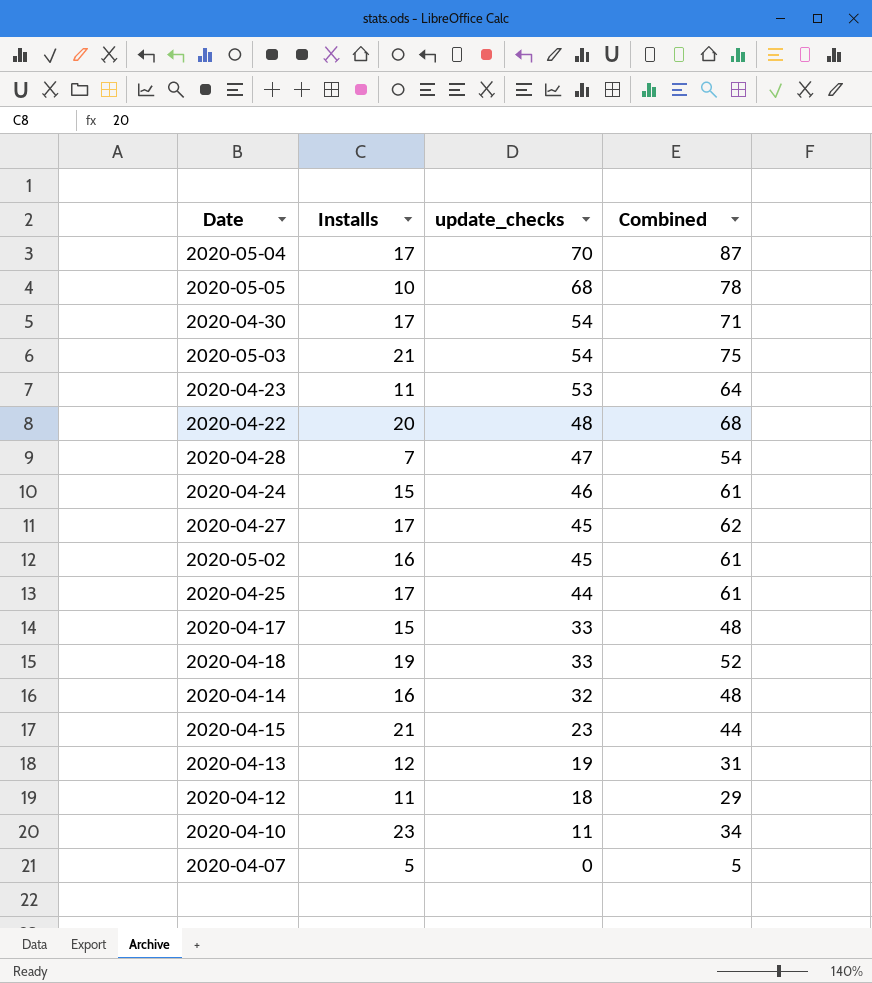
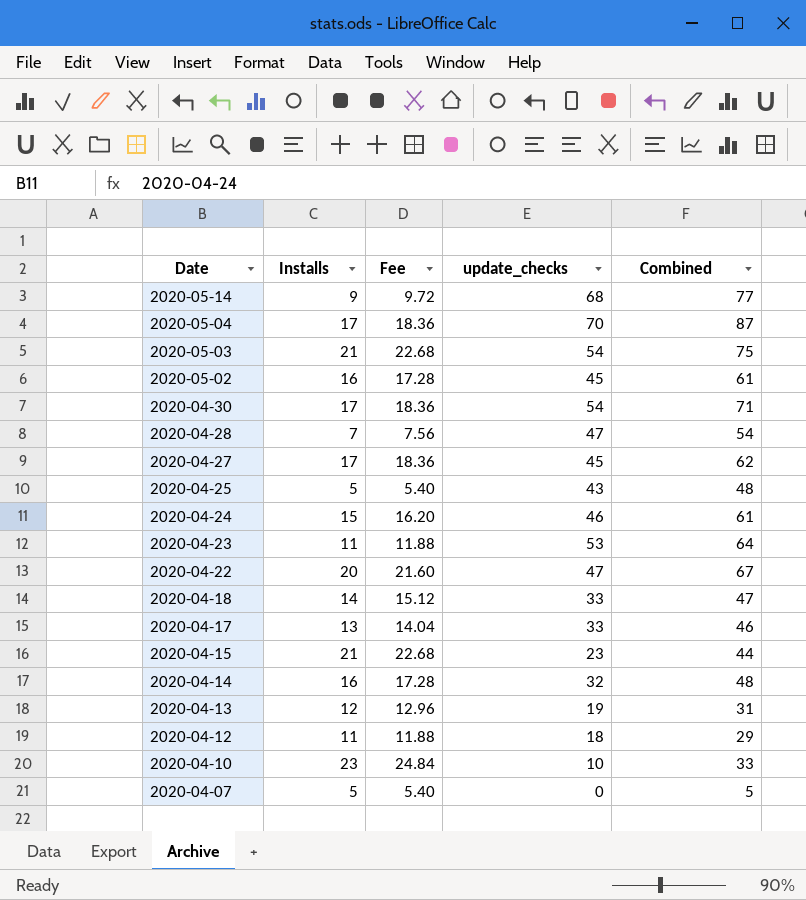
row order: update_checks descending -> Date descending
column Fee | formula: none -> [Installs] * 1.08
row 2020-05-05: 10 | 68 | 78 -> none
row 2020-05-14: none -> 9 | 9.72 | 68 | 77
2020-04-25 | Installs: 17 -> 5
2020-04-25 | update_checks: 44 -> 43
2020-04-25 | Combined: 61 -> 48
2020-04-22 | update_checks: 48 -> 47
2020-04-22 | Combined: 68 -> 67
2020-04-18 | Installs: 19 -> 14
2020-04-18 | Combined: 52 -> 47
2020-04-17 | Installs: 15 -> 13
2020-04-17 | Combined: 48 -> 46
2020-04-10 | update_checks: 11 -> 10
2020-04-10 | Combined: 34 -> 33

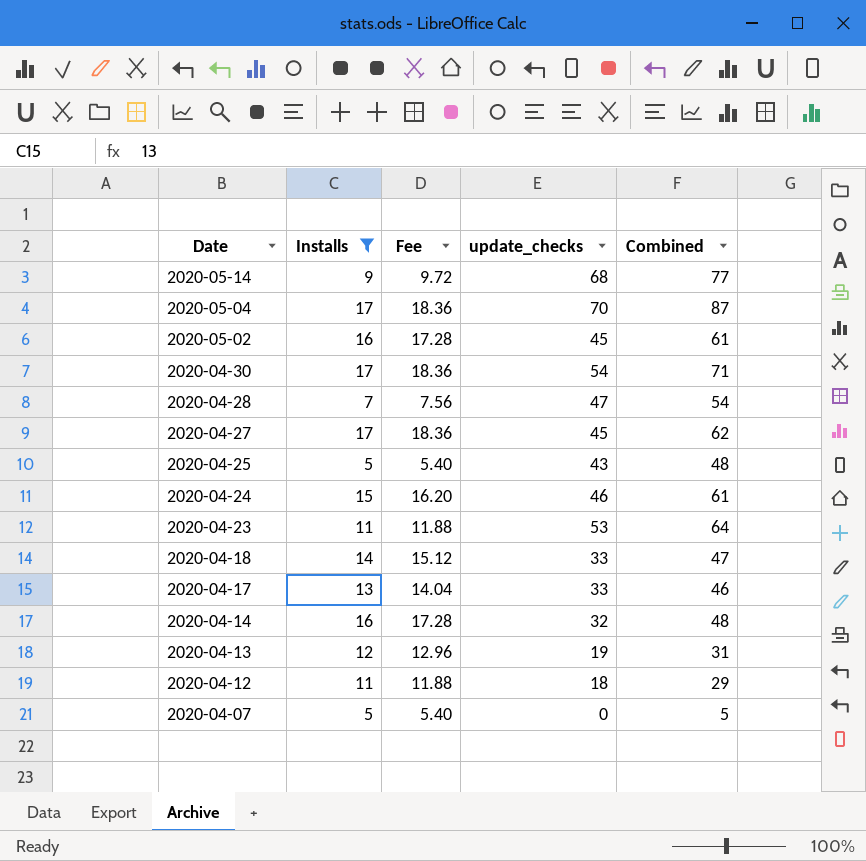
filter: none -> Installs <= 17

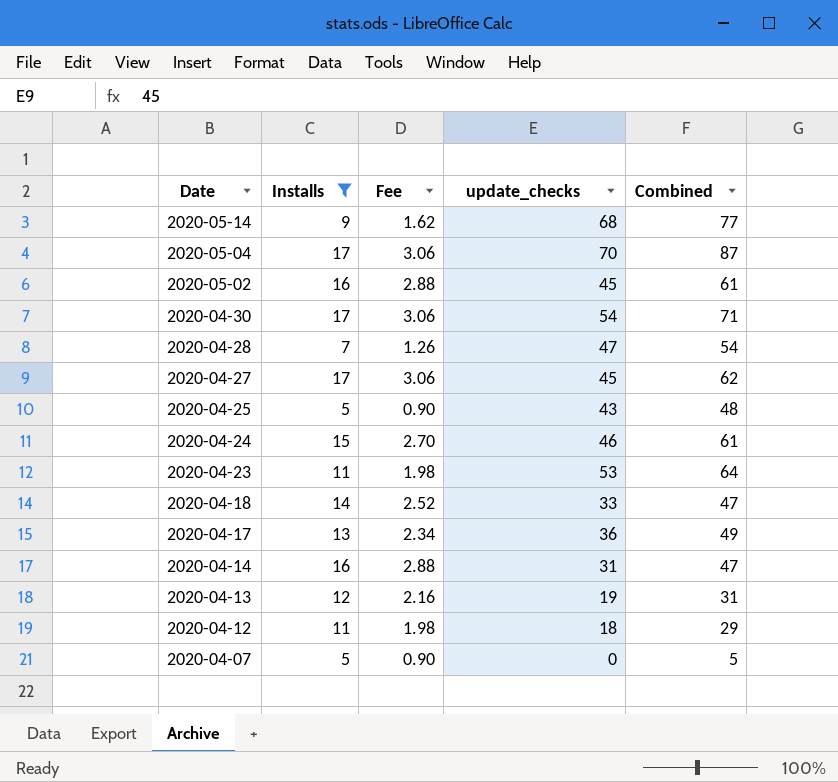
column Fee | formula: [Installs] * 1.08 -> [Installs] * 0.18
2020-04-17 | update_checks: 33 -> 36
2020-04-17 | Combined: 46 -> 49
2020-04-14 | update_checks: 32 -> 31
2020-04-14 | Combined: 48 -> 47

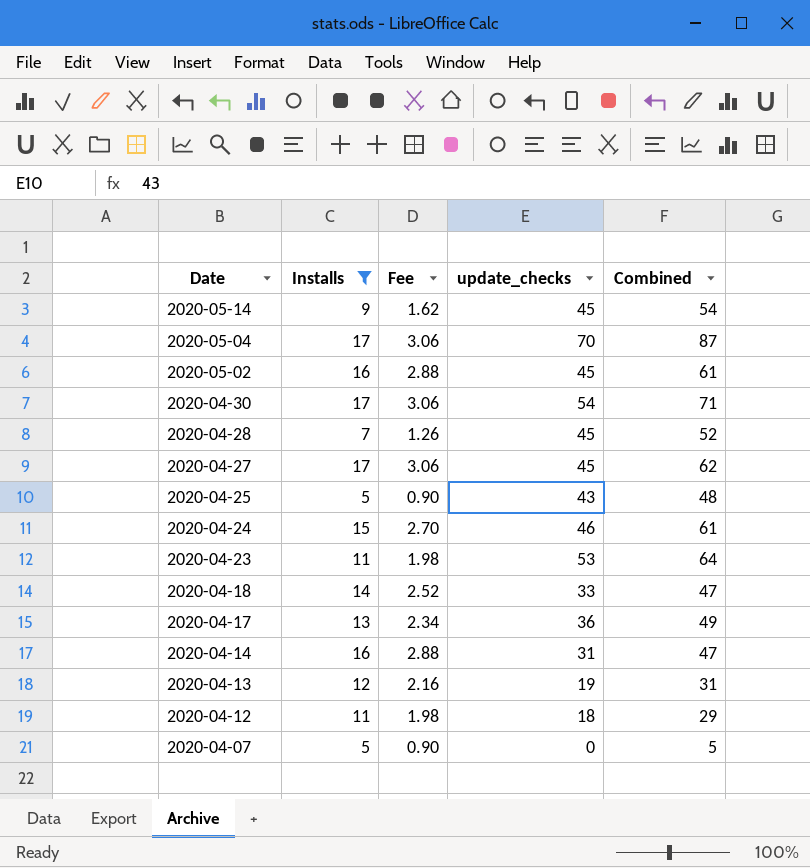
2020-05-14 | update_checks: 68 -> 45
2020-05-14 | Combined: 77 -> 54
2020-04-28 | update_checks: 47 -> 45
2020-04-28 | Combined: 54 -> 52

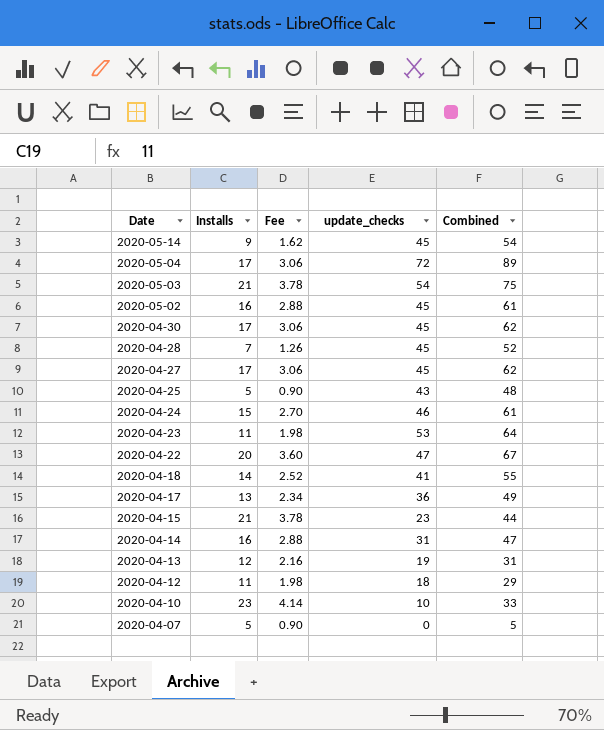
filter: Installs <= 17 -> none
2020-05-04 | update_checks: 70 -> 72
2020-05-04 | Combined: 87 -> 89
2020-04-30 | update_checks: 54 -> 45
2020-04-30 | Combined: 71 -> 62
2020-04-18 | update_checks: 33 -> 41
2020-04-18 | Combined: 47 -> 55

